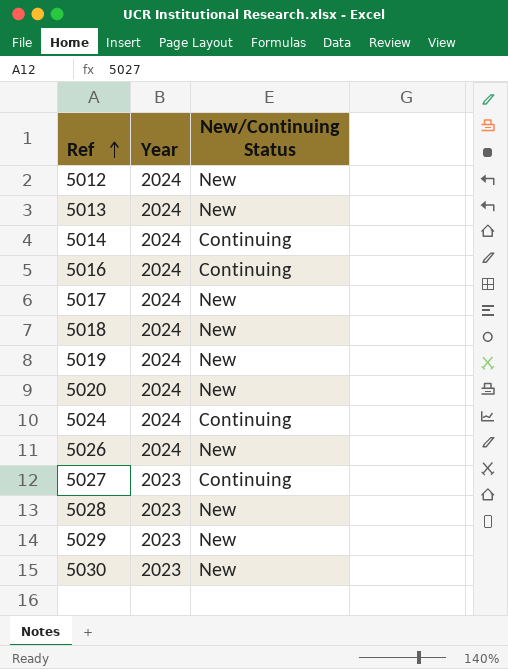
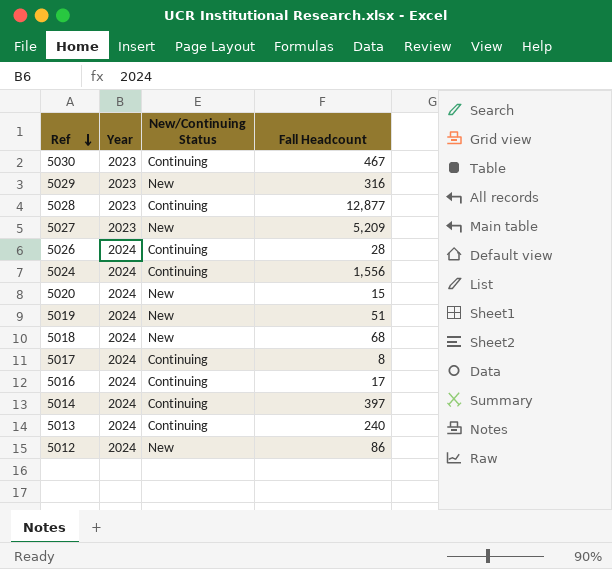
row order: Ref ascending -> Ref descending
column Fall Headcount | position: none -> 4
5030 | New/Continuing Status: New -> Continuing
5028 | New/Continuing Status: New -> Continuing
5027 | New/Continuing Status: Continuing -> New
5026 | New/Continuing Status: New -> Continuing
5017 | New/Continuing Status: New -> Continuing
5013 | New/Continuing Status: New -> Continuing

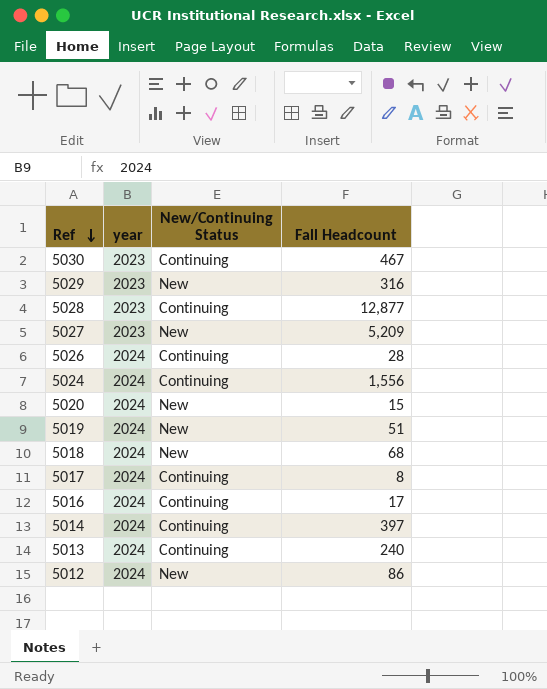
column name: Year -> year

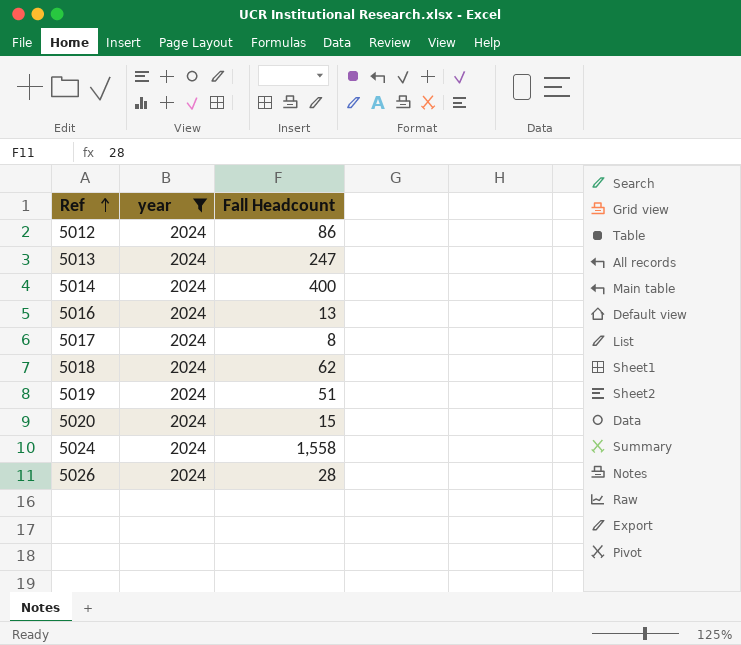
filter: none -> year = 2024
row order: Ref descending -> Ref ascending
column New/Continuing Status | position: 3 -> none
5013 | Fall Headcount: 240 -> 247
5014 | Fall Headcount: 397 -> 400
5016 | Fall Headcount: 17 -> 13
5018 | Fall Headcount: 68 -> 62
5024 | Fall Headcount: 1,556 -> 1,558

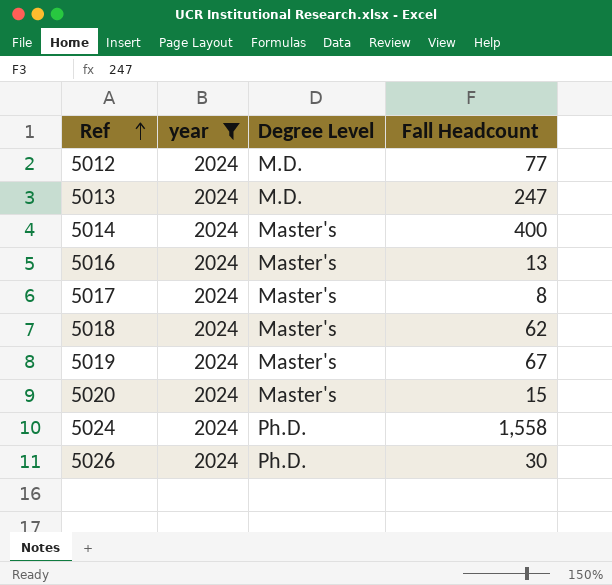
column Degree Level | position: none -> 3
5012 | Fall Headcount: 86 -> 77
5019 | Fall Headcount: 51 -> 67
5026 | Fall Headcount: 28 -> 30

